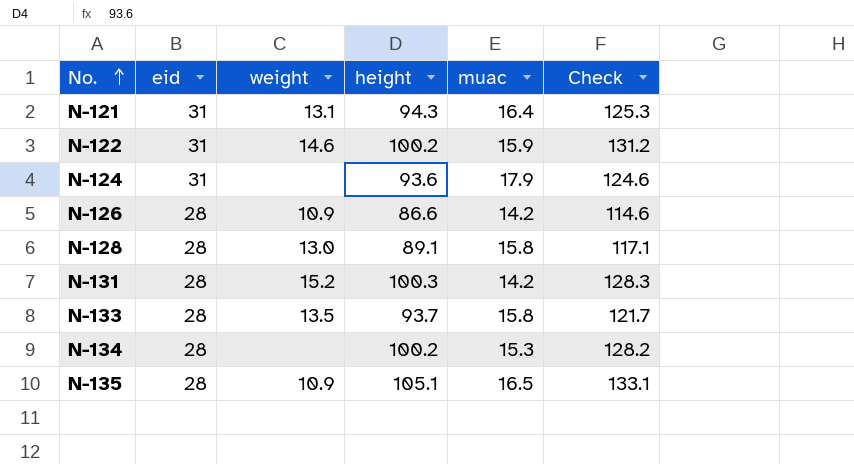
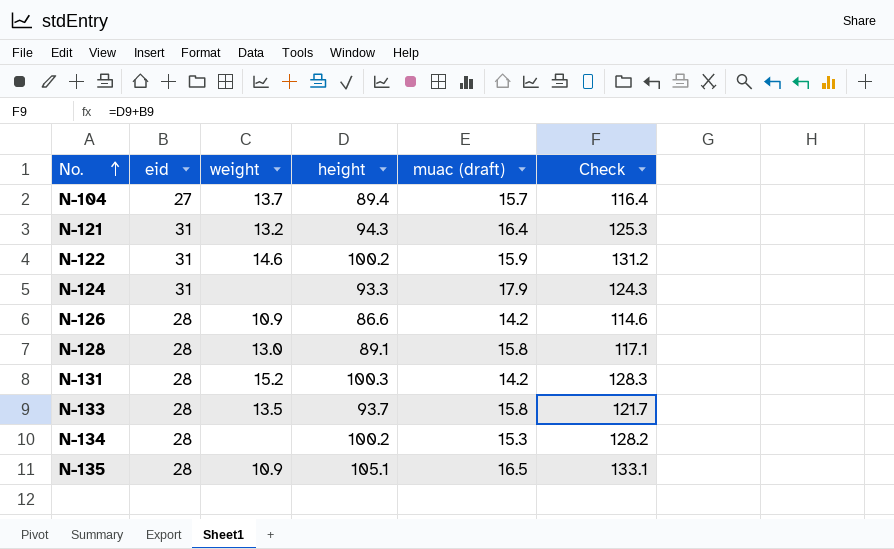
column name: muac -> muac (draft)
row N-104: none -> 27 | 13.7 | 89.4 | 15.7 | 116.4
N-121 | weight: 13.1 -> 13.2
N-124 | height: 93.6 -> 93.3
N-124 | Check: 124.6 -> 124.3

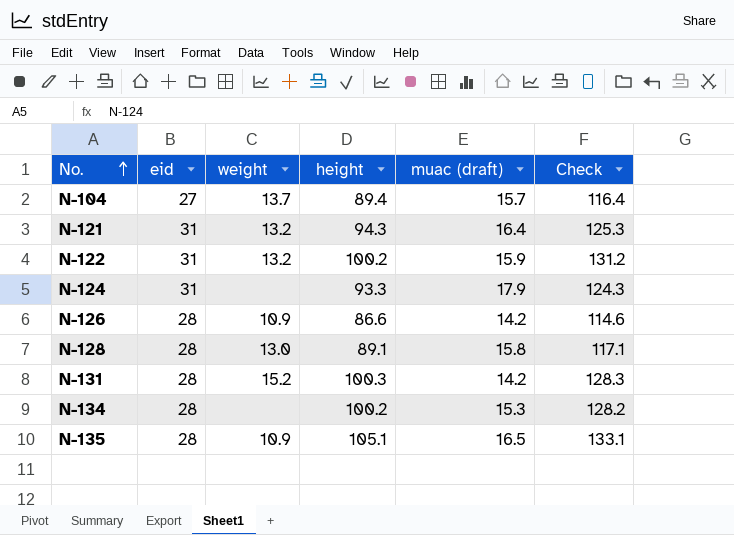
row N-133: 28 | 13.5 | 93.7 | 15.8 | 121.7 -> none
N-122 | weight: 14.6 -> 13.2

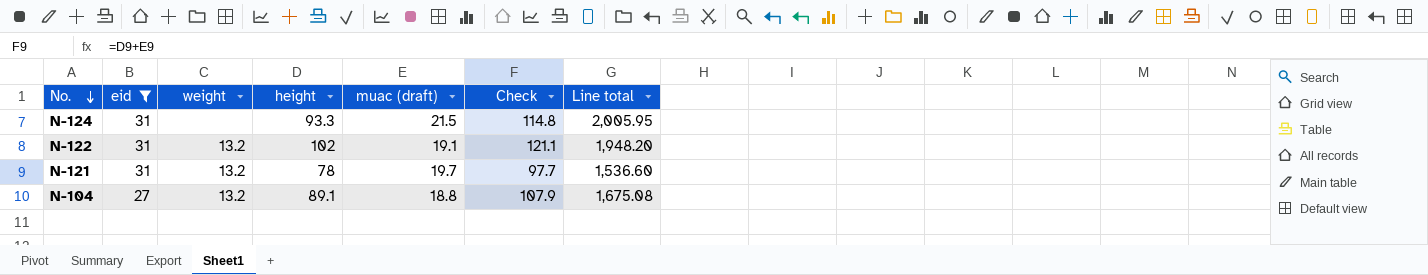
filter: none -> eid != 28
row order: No. ascending -> No. descending
column Check | formula: [eid] + [height] -> [height] + [muac (draft)]
column Line total | formula: none -> [height] * [muac (draft)]
N-124 | muac (draft): 17.9 -> 21.5
N-122 | height: 100.2 -> 102
N-122 | muac (draft): 15.9 -> 19.1
N-121 | height: 94.3 -> 78
N-121 | muac (draft): 16.4 -> 19.7
N-104 | weight: 13.7 -> 13.2
N-104 | height: 89.4 -> 89.1
N-104 | muac (draft): 15.7 -> 18.8

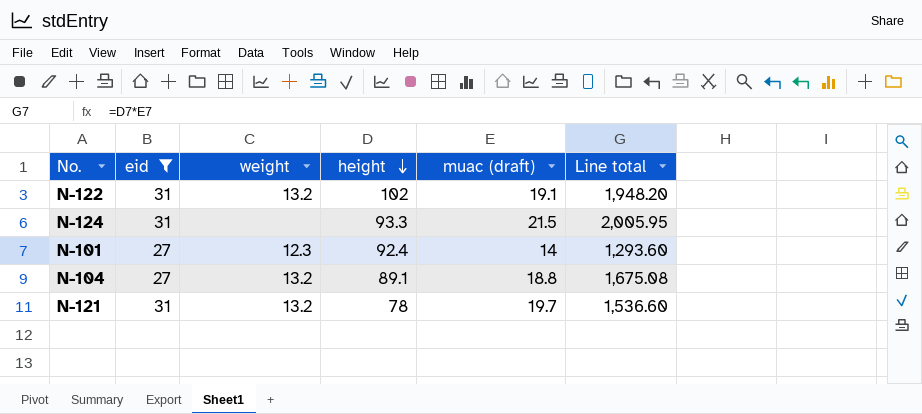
row order: No. descending -> height descending
column Check | formula: [height] + [muac (draft)] -> none
row N-101: none -> 27 | 12.3 | 92.4 | 14 | 1,293.60

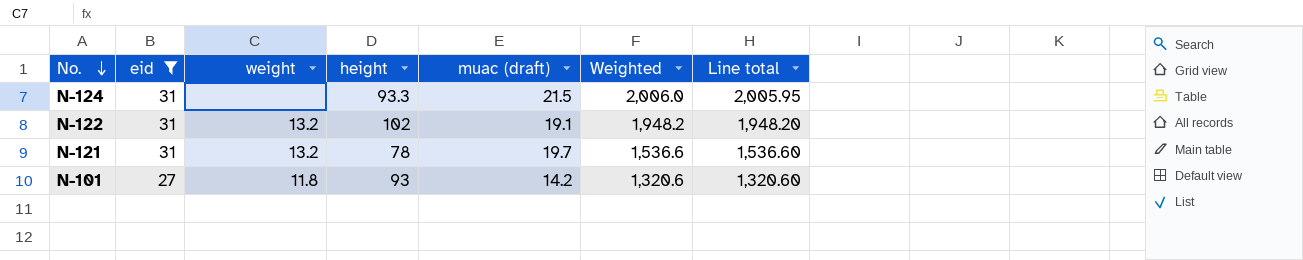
row order: height descending -> No. descending
column Weighted | formula: none -> [height] * [muac (draft)]
row N-104: 27 | 13.2 | 89.1 | 18.8 | 1,675.08 -> none
N-101 | weight: 12.3 -> 11.8
N-101 | height: 92.4 -> 93
N-101 | muac (draft): 14 -> 14.2
N-101 | Line total: 1,293.60 -> 1,320.60

